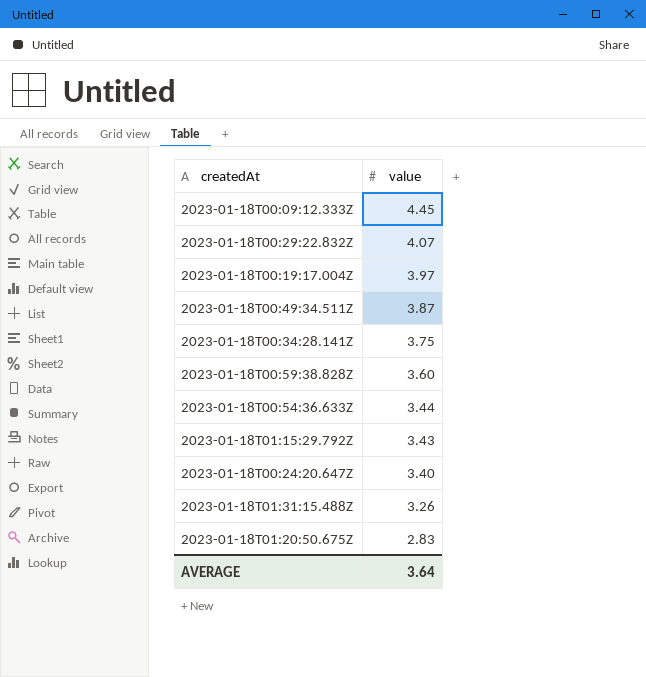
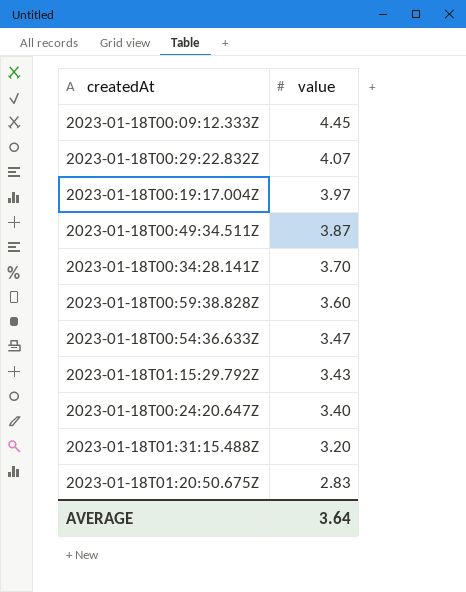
2023-01-18T00:34:28.141Z | value: 3.75 -> 3.70
2023-01-18T00:54:36.633Z | value: 3.44 -> 3.47
2023-01-18T01:31:15.488Z | value: 3.26 -> 3.20

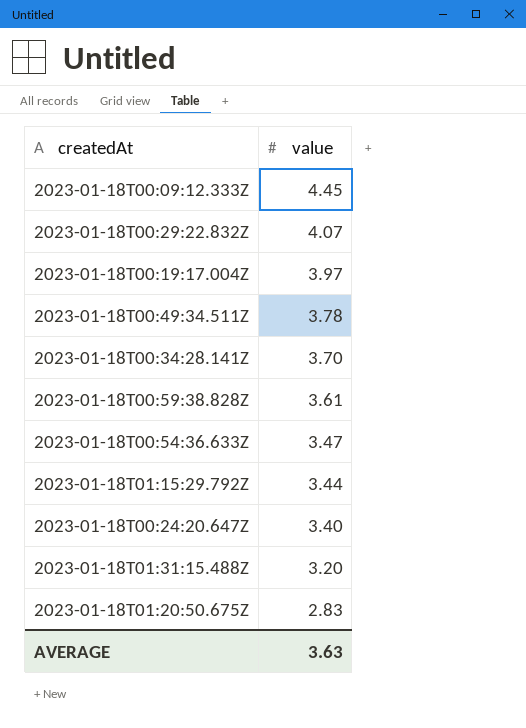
2023-01-18T00:49:34.511Z | value: 3.87 -> 3.78
2023-01-18T00:59:38.828Z | value: 3.60 -> 3.61
2023-01-18T01:15:29.792Z | value: 3.43 -> 3.44
AVERAGE | value: 3.64 -> 3.63

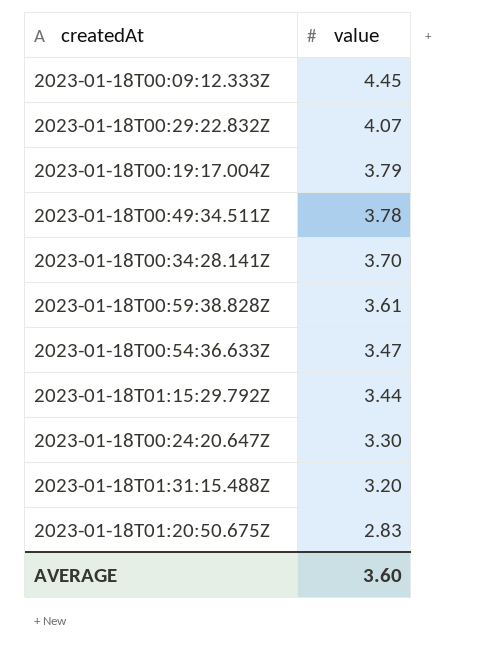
2023-01-18T00:19:17.004Z | value: 3.97 -> 3.79
2023-01-18T00:24:20.647Z | value: 3.40 -> 3.30
AVERAGE | value: 3.63 -> 3.60

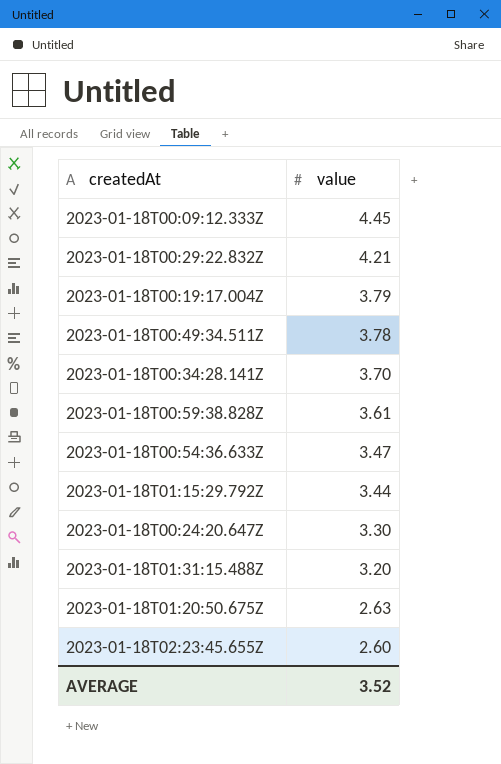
2023-01-18T00:29:22.832Z | value: 4.07 -> 4.21
2023-01-18T01:20:50.675Z | value: 2.83 -> 2.63
row 2023-01-18T02:23:45.655Z: none -> 2.60
AVERAGE | value: 3.60 -> 3.52

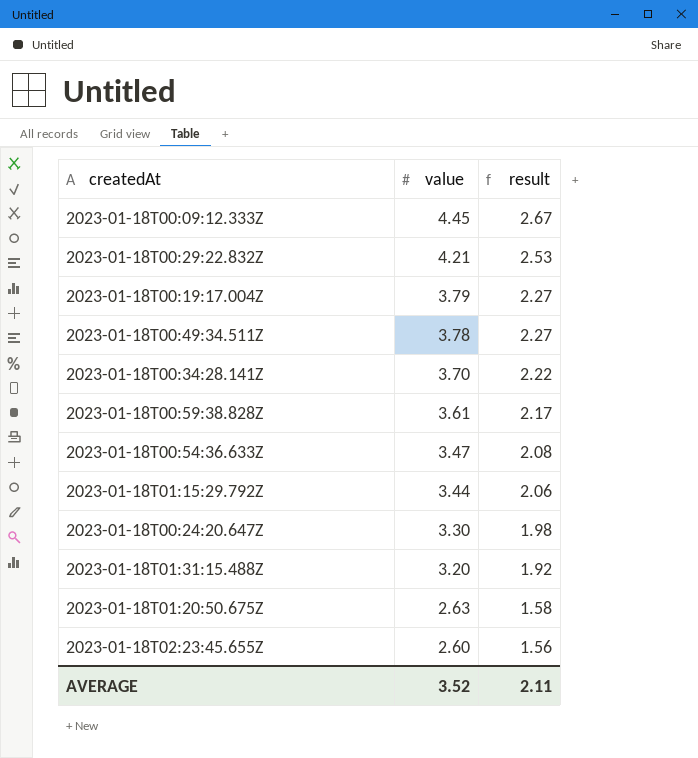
column result | formula: none -> [value] * 0.6

